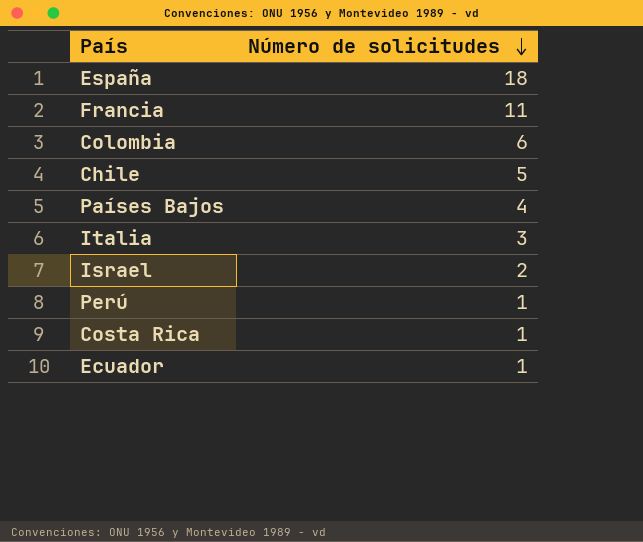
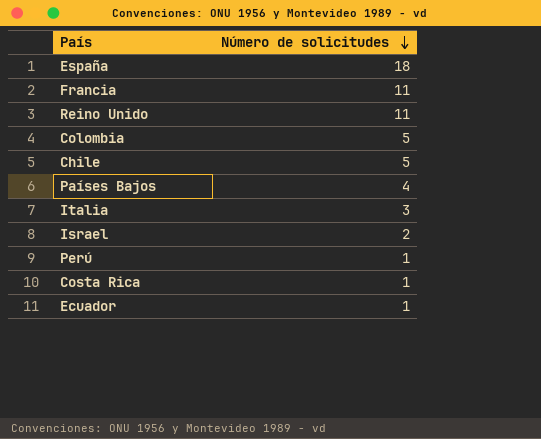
row Reino Unido: none -> 11
Colombia | Número de solicitudes: 6 -> 5

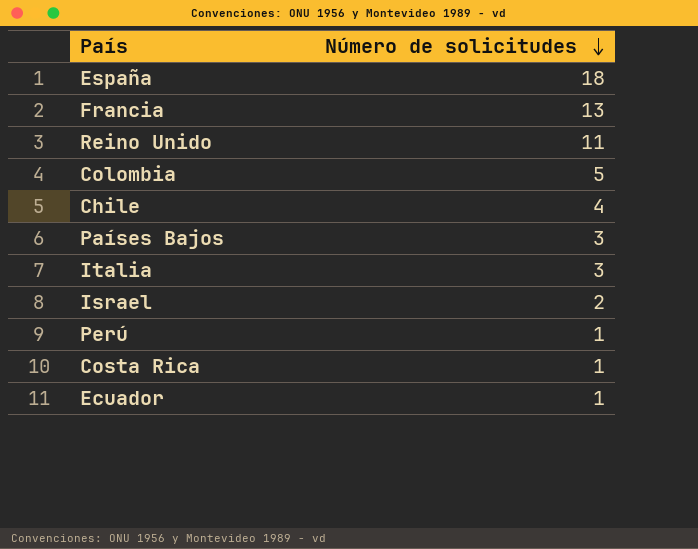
Francia | Número de solicitudes: 11 -> 13
Chile | Número de solicitudes: 5 -> 4
Países Bajos | Número de solicitudes: 4 -> 3

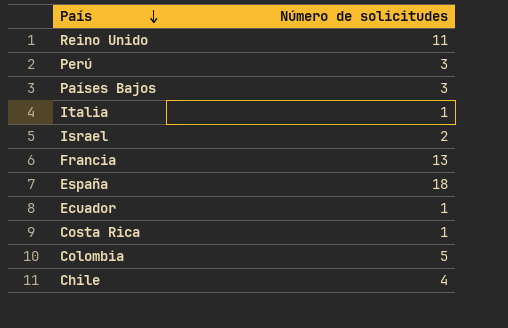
row order: Número de solicitudes descending -> País descending
Perú | Número de solicitudes: 1 -> 3
Italia | Número de solicitudes: 3 -> 1

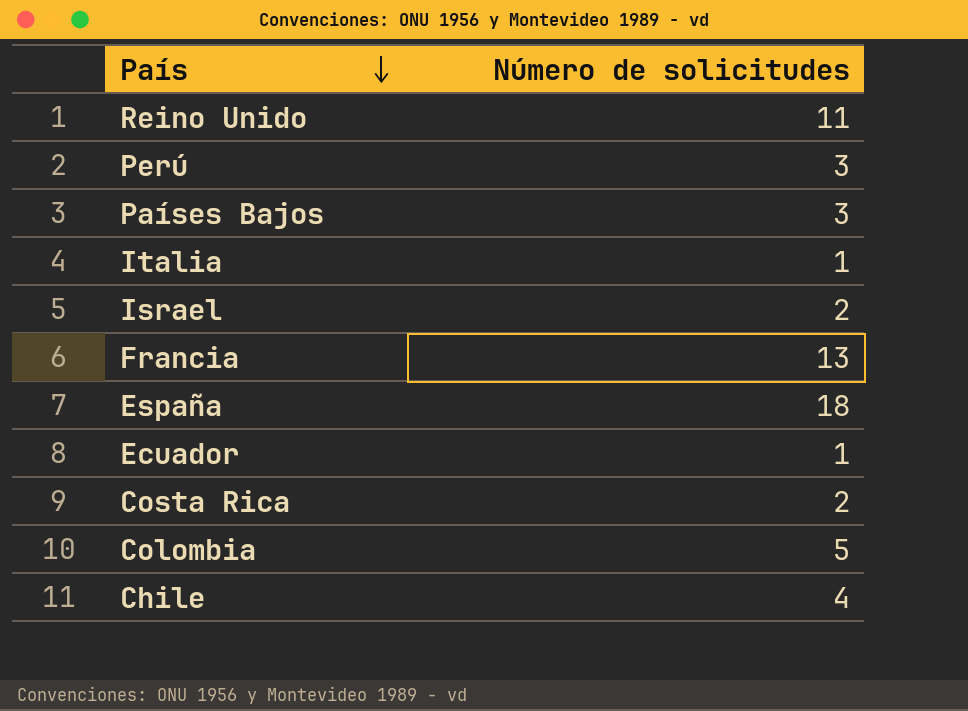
Costa Rica | Número de solicitudes: 1 -> 2

